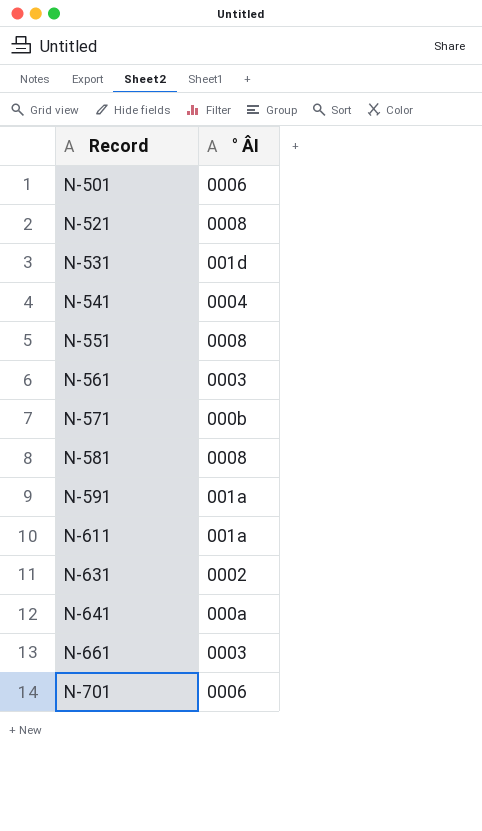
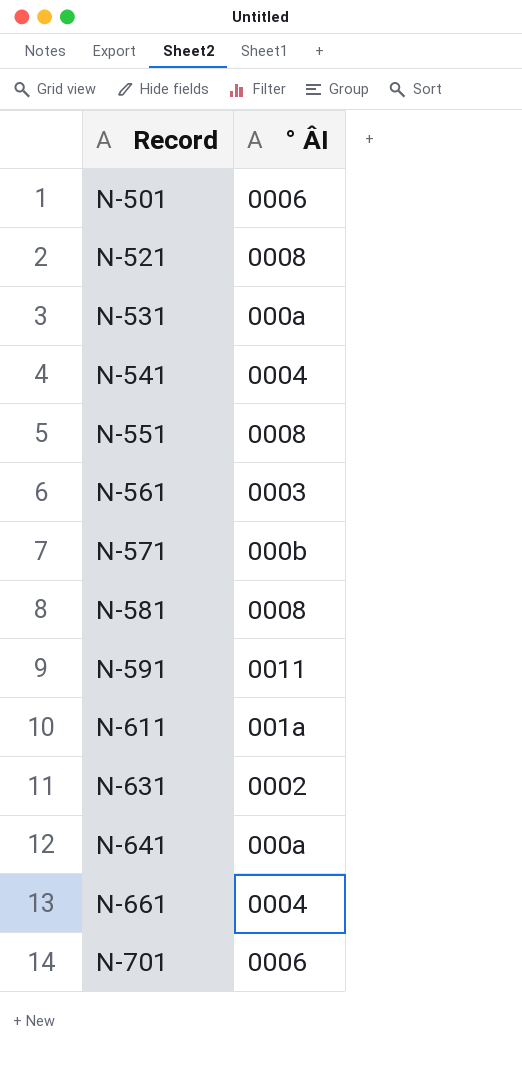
N-531 | ° ÂI: 001d -> 000a
N-591 | ° ÂI: 001a -> 0011
N-661 | ° ÂI: 0003 -> 0004

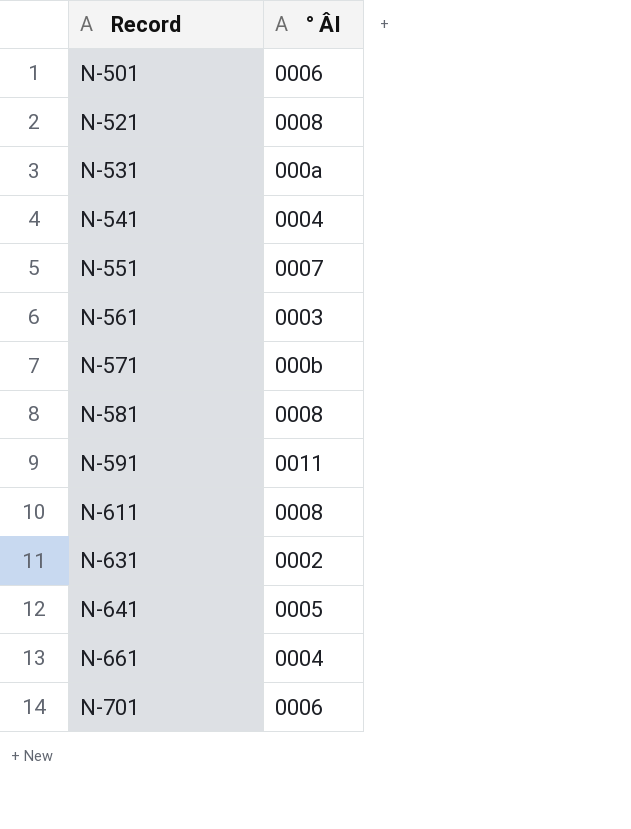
N-551 | ° ÂI: 0008 -> 0007
N-611 | ° ÂI: 001a -> 0008
N-641 | ° ÂI: 000a -> 0005

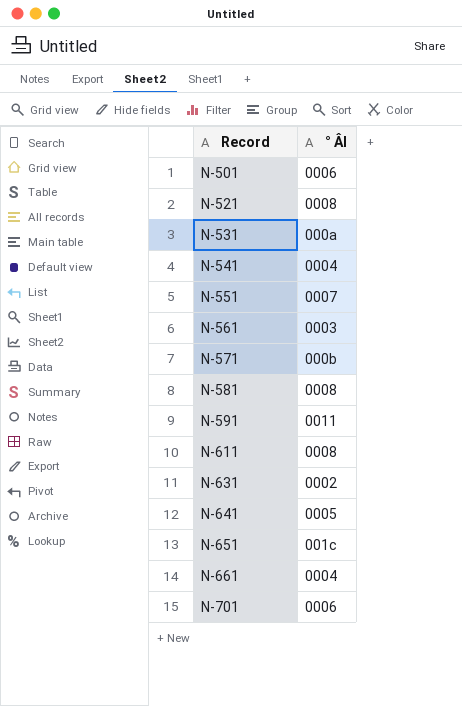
row N-651: none -> 001c

